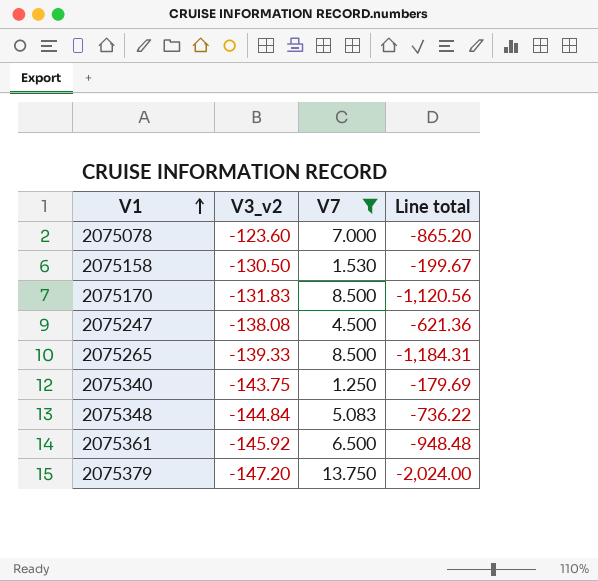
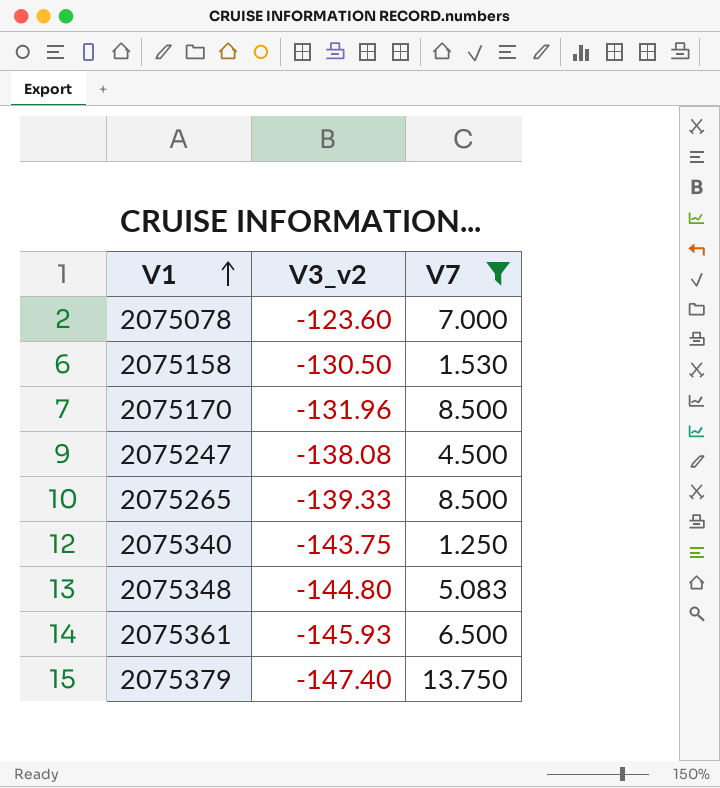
column Line total | formula: [V3_v2] * [V7] -> none
2075170 | V3_v2: -131.83 -> -131.96
2075348 | V3_v2: -144.84 -> -144.80
2075361 | V3_v2: -145.92 -> -145.93
2075379 | V3_v2: -147.20 -> -147.40

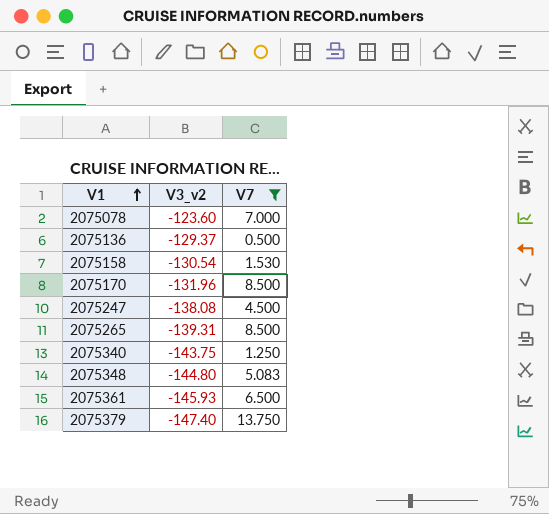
row 2075136: none -> -129.37 | 0.500
2075158 | V3_v2: -130.50 -> -130.54
2075265 | V3_v2: -139.33 -> -139.31

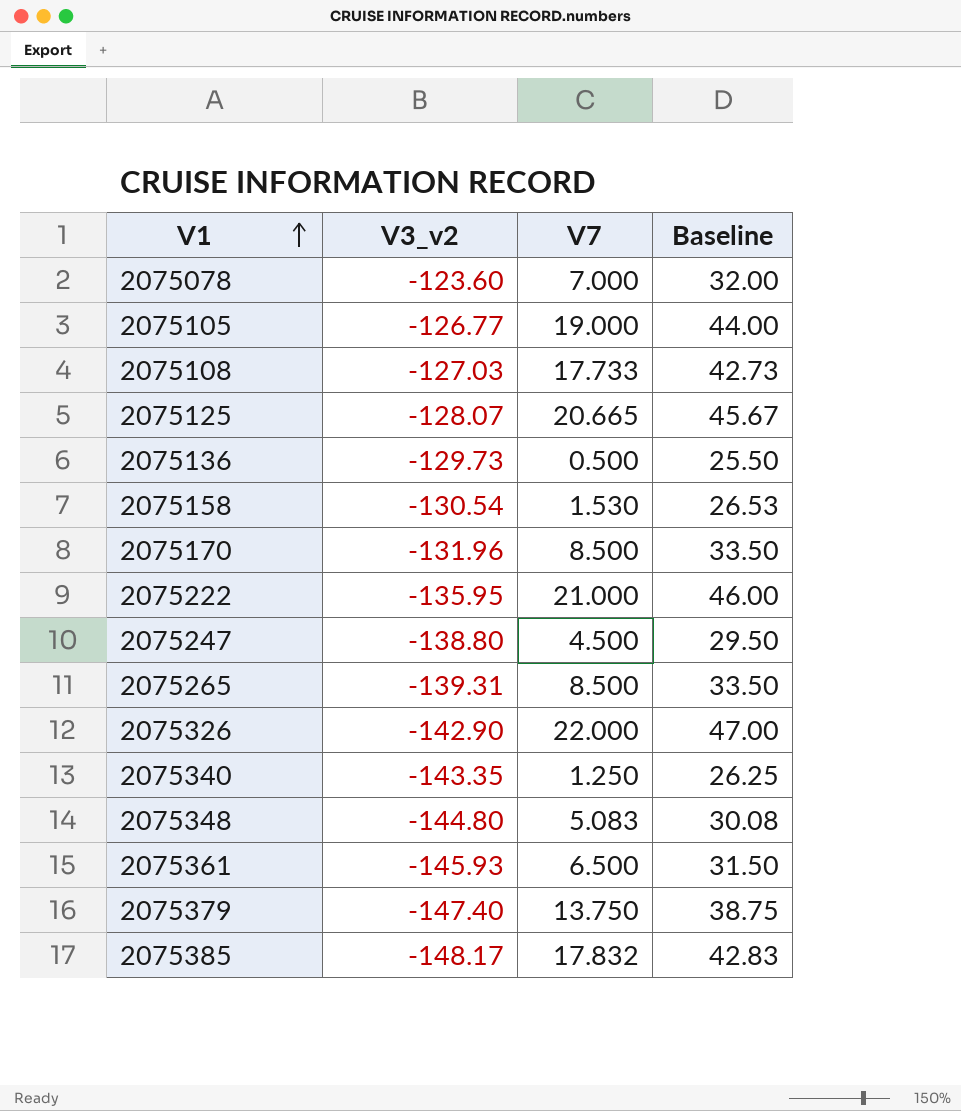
filter: V7 <= 13.750 -> none
column Baseline | formula: none -> [V7] + 25
2075136 | V3_v2: -129.37 -> -129.73
2075247 | V3_v2: -138.08 -> -138.80
2075340 | V3_v2: -143.75 -> -143.35

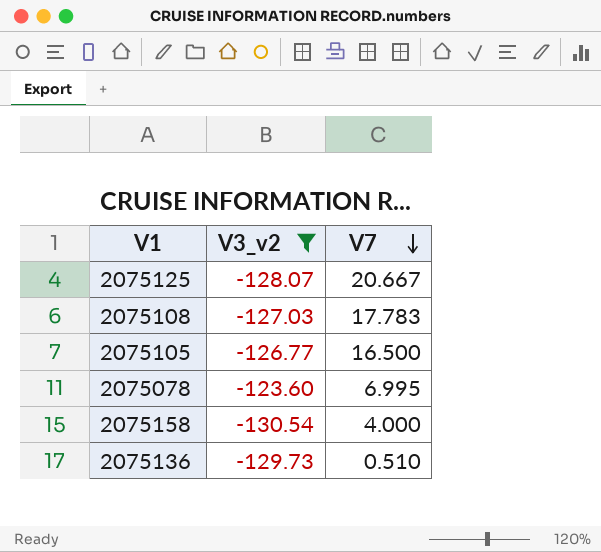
filter: none -> V3_v2 >= -130.54
row order: V1 ascending -> V7 descending
column Baseline | formula: [V7] + 25 -> none
2075125 | V7: 20.665 -> 20.667
2075108 | V7: 17.733 -> 17.783
2075105 | V7: 19.000 -> 16.500
2075078 | V7: 7.000 -> 6.995
2075158 | V7: 1.530 -> 4.000
2075136 | V7: 0.500 -> 0.510

